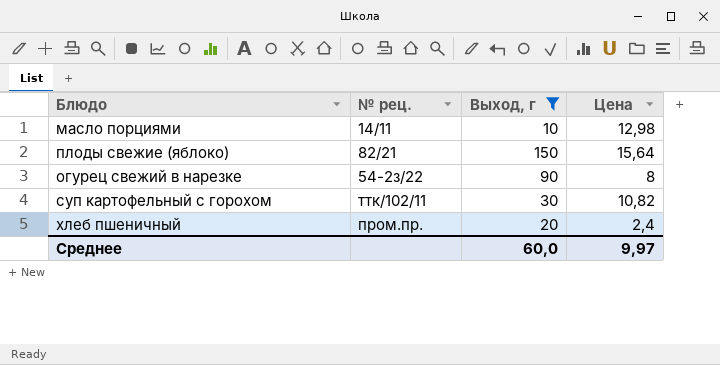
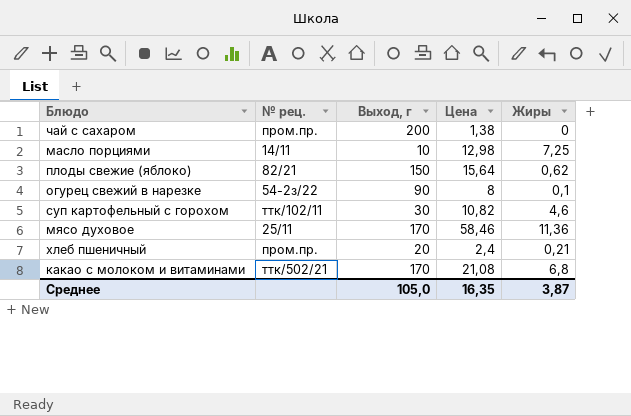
filter: Выход, г <= 150 -> none
column Жиры | position: none -> 5
Среднее | Выход, г: 60,0 -> 105,0
Среднее | Цена: 9,97 -> 16,35

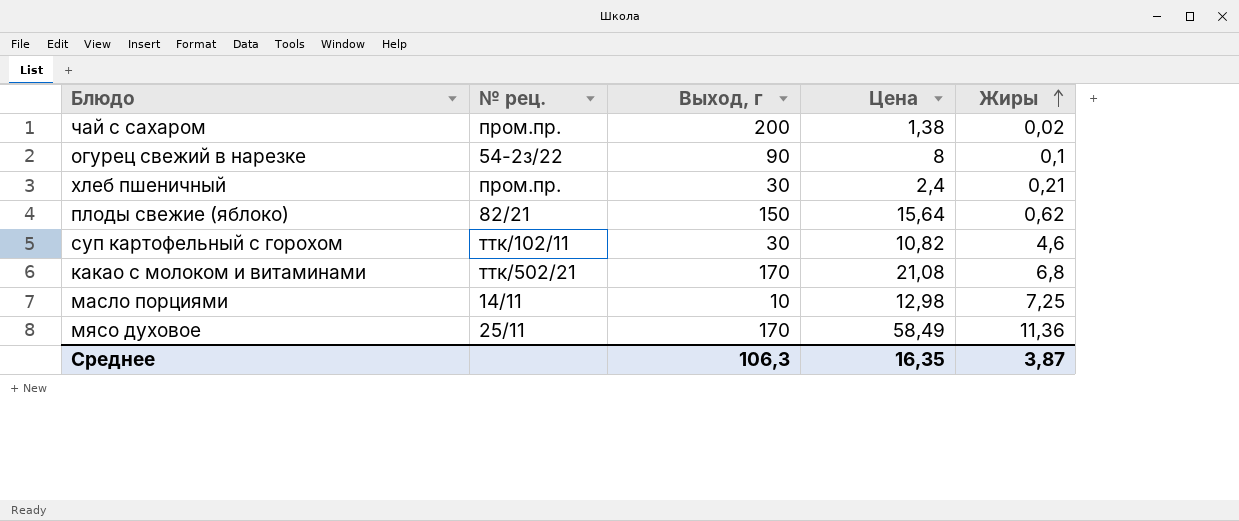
row order: none -> Жиры ascending
чай с сахаром | Жиры: 0 -> 0,02
хлеб пшеничный | Выход, г: 20 -> 30
мясо духовое | Цена: 58,46 -> 58,49
Среднее | Выход, г: 105,0 -> 106,3

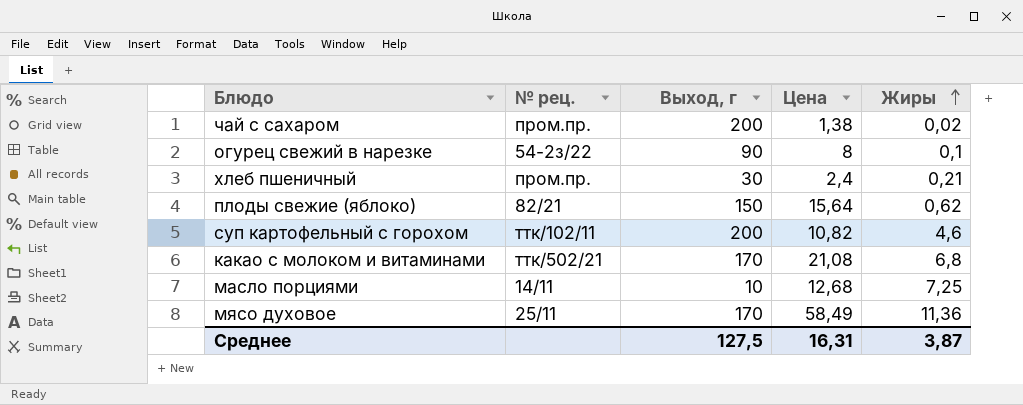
суп картофельный с горохом | Выход, г: 30 -> 200
масло порциями | Цена: 12,98 -> 12,68
Среднее | Выход, г: 106,3 -> 127,5
Среднее | Цена: 16,35 -> 16,31

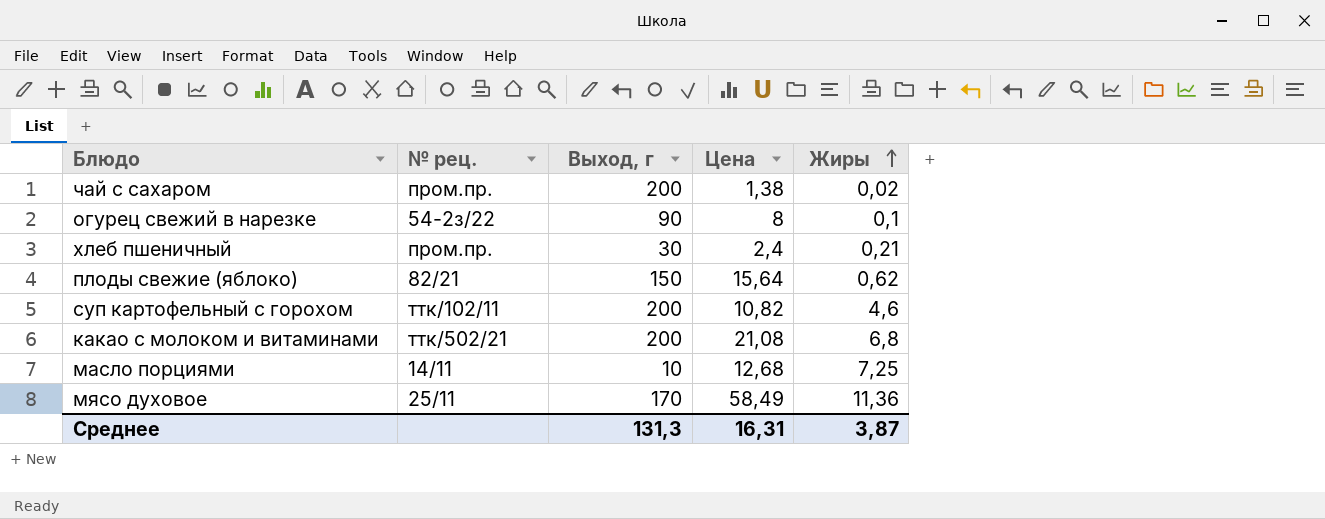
какао с молоком и витаминами | Выход, г: 170 -> 200
Среднее | Выход, г: 127,5 -> 131,3

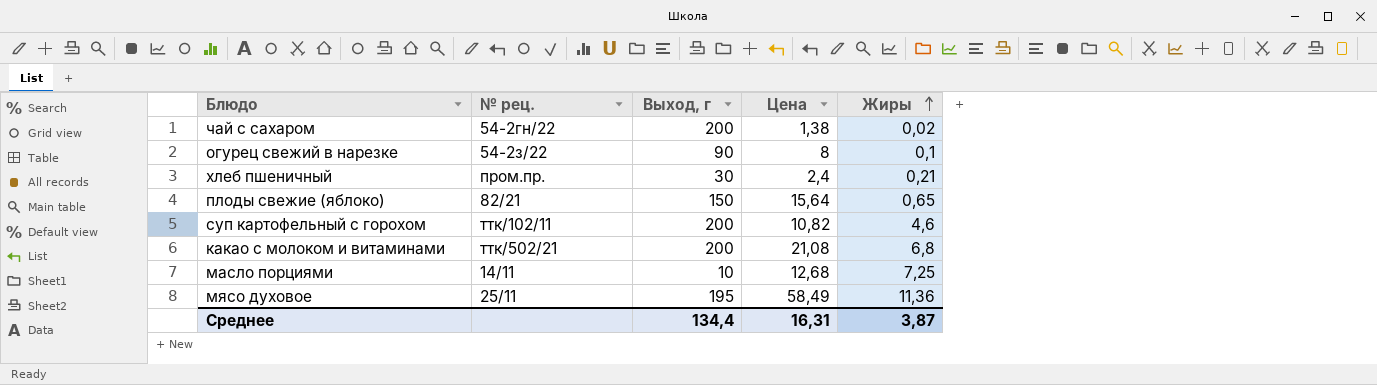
чай с сахаром | № рец.: пром.пр. -> 54-2гн/22
плоды свежие (яблоко) | Жиры: 0,62 -> 0,65
мясо духовое | Выход, г: 170 -> 195
Среднее | Выход, г: 131,3 -> 134,4

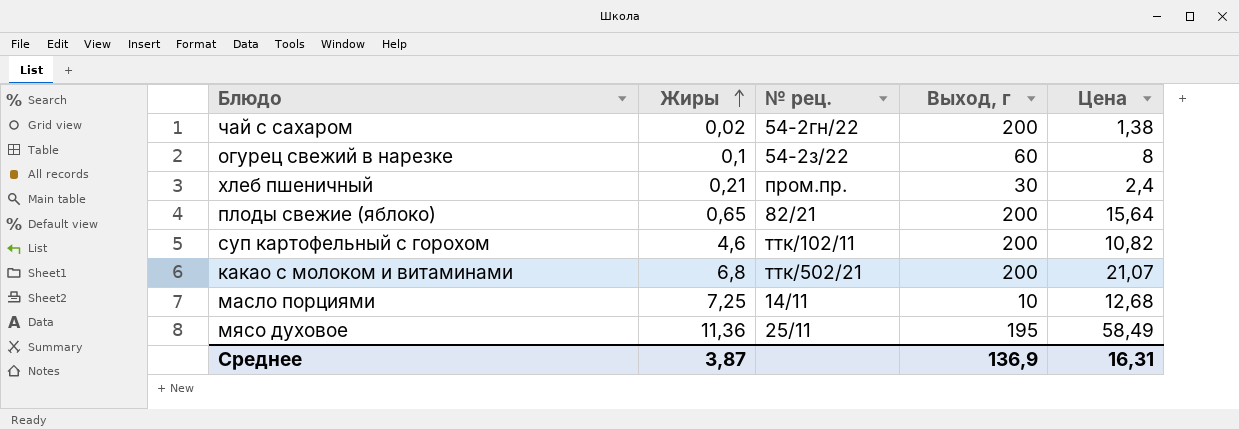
column Жиры | position: 5 -> 2
огурец свежий в нарезке | Выход, г: 90 -> 60
плоды свежие (яблоко) | Выход, г: 150 -> 200
какао с молоком и витаминами | Цена: 21,08 -> 21,07
Среднее | Выход, г: 134,4 -> 136,9

